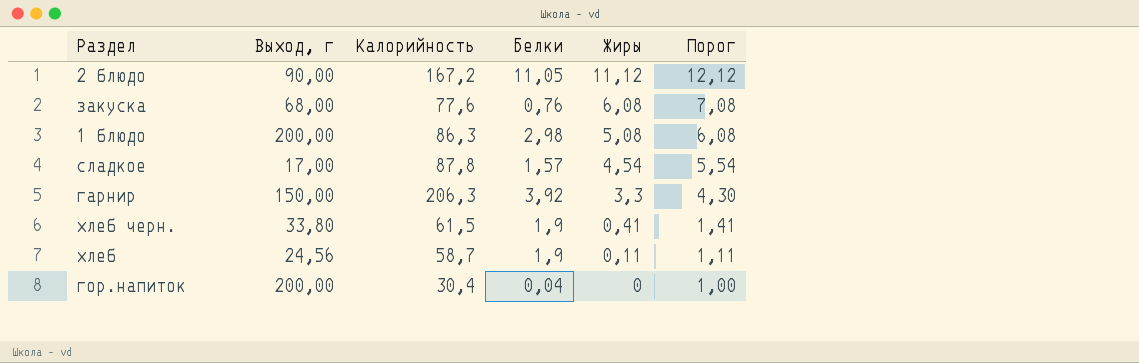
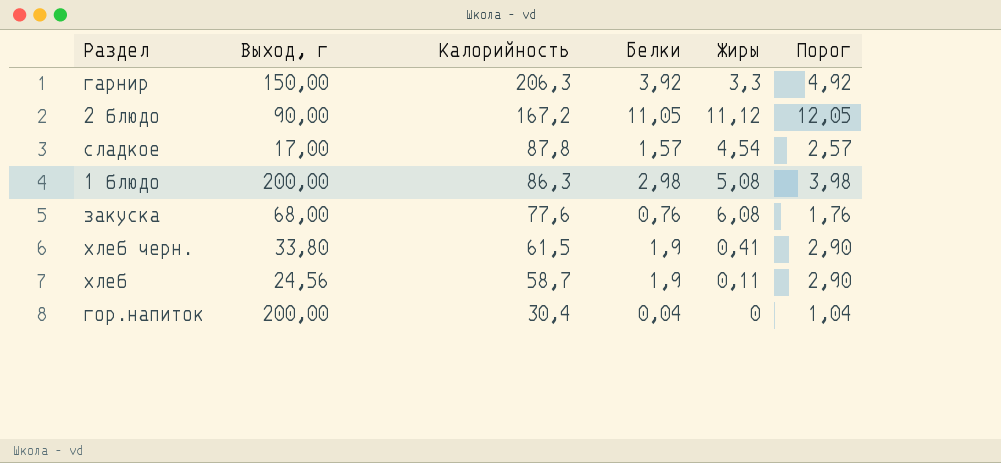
row order: Жиры descending -> Калорийность descending
column Порог | formula: [Жиры] + 1 -> [Белки] + 1

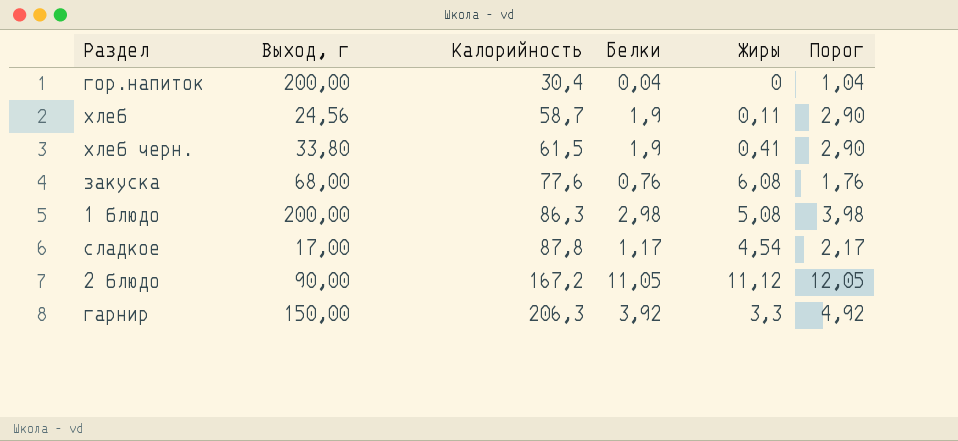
row order: Калорийность descending -> Калорийность ascending
сладкое | Белки: 1,57 -> 1,17
сладкое | Порог: 2,57 -> 2,17

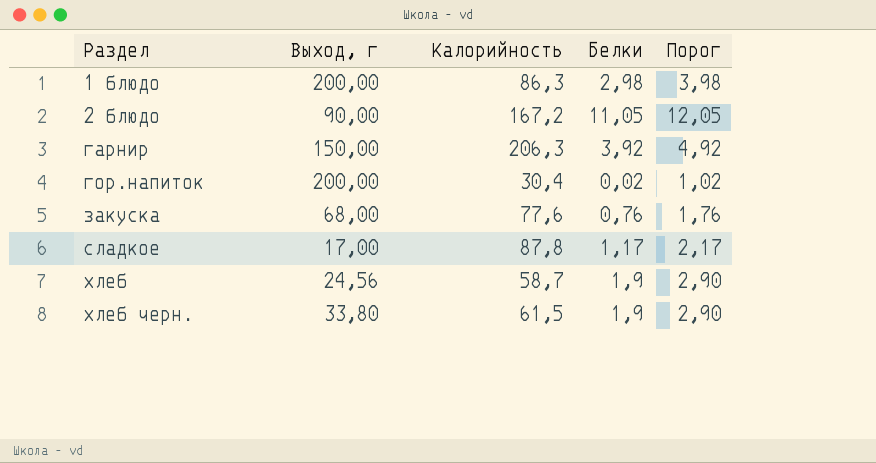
row order: Калорийность ascending -> Раздел ascending
column Жиры | position: 5 -> none
гор.напиток | Белки: 0,04 -> 0,02
гор.напиток | Порог: 1,04 -> 1,02

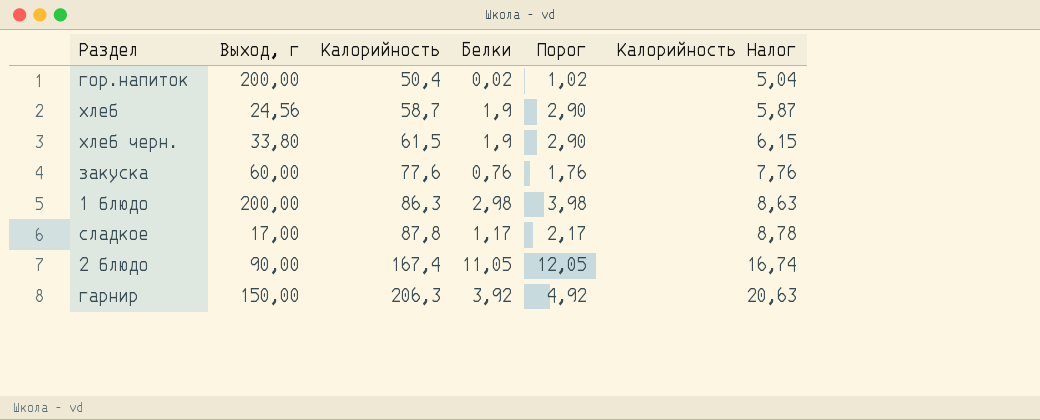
row order: Раздел ascending -> Калорийность ascending
column Калорийность Налог | formula: none -> [Калорийность] * 0,1
гор.напиток | Калорийность: 30,4 -> 50,4
закуска | Выход, г: 68,00 -> 60,00
2 блюдо | Калорийность: 167,2 -> 167,4

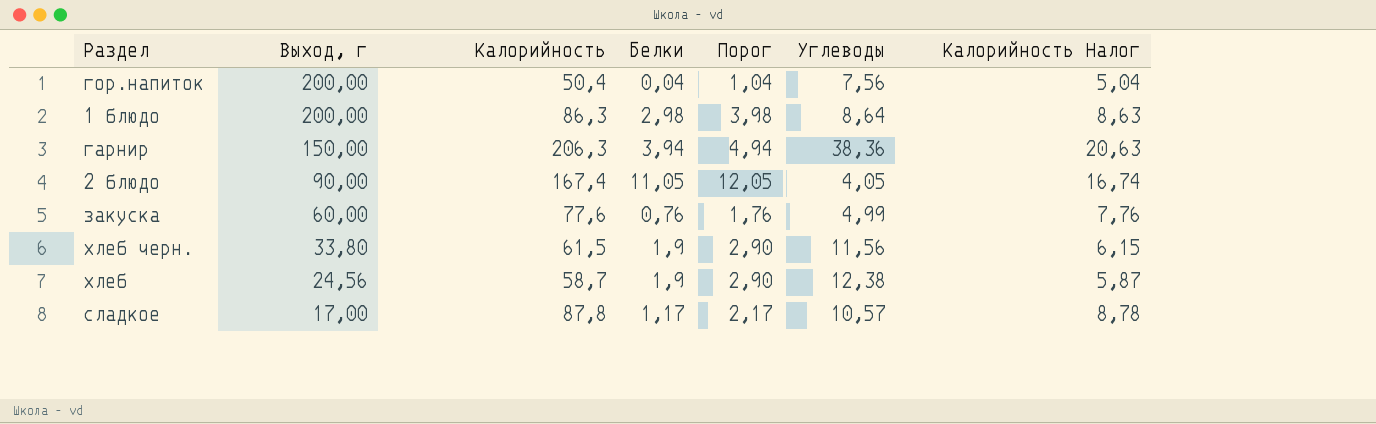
row order: Калорийность ascending -> Выход, г descending
column Углеводы | position: none -> 6
гор.напиток | Белки: 0,02 -> 0,04
гор.напиток | Порог: 1,02 -> 1,04
гарнир | Белки: 3,92 -> 3,94
гарнир | Порог: 4,92 -> 4,94

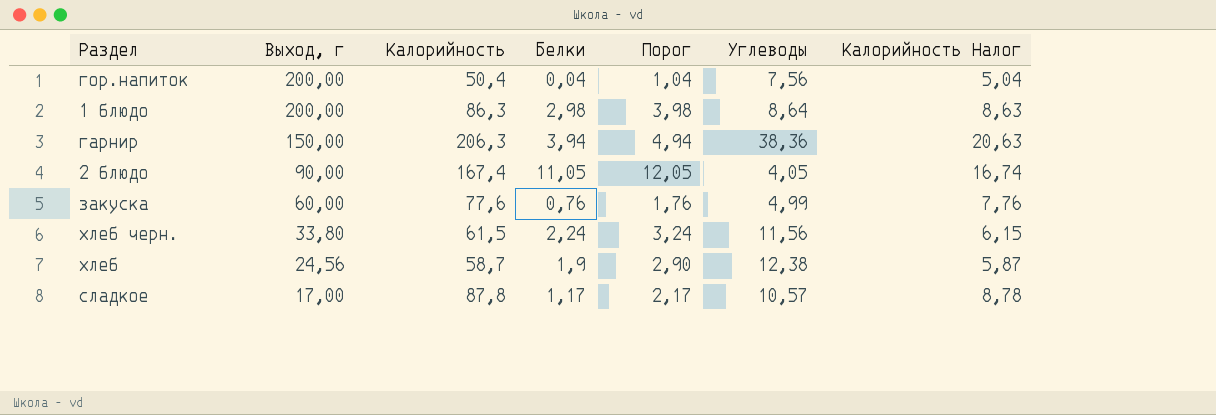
хлеб черн. | Белки: 1,9 -> 2,24
хлеб черн. | Порог: 2,90 -> 3,24

